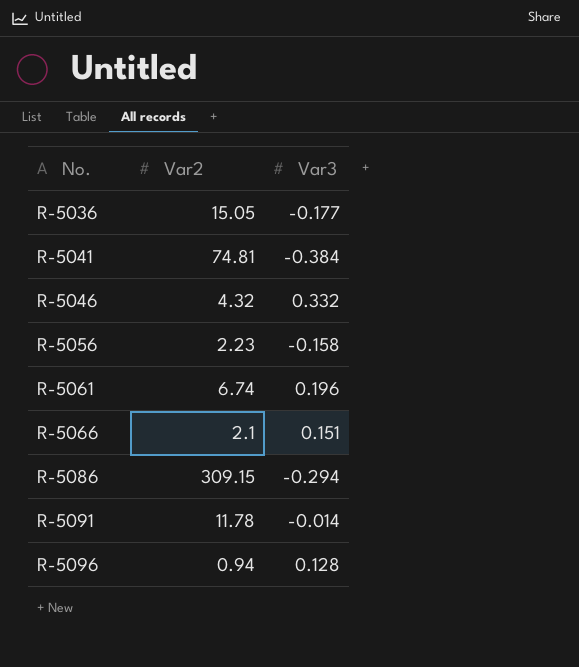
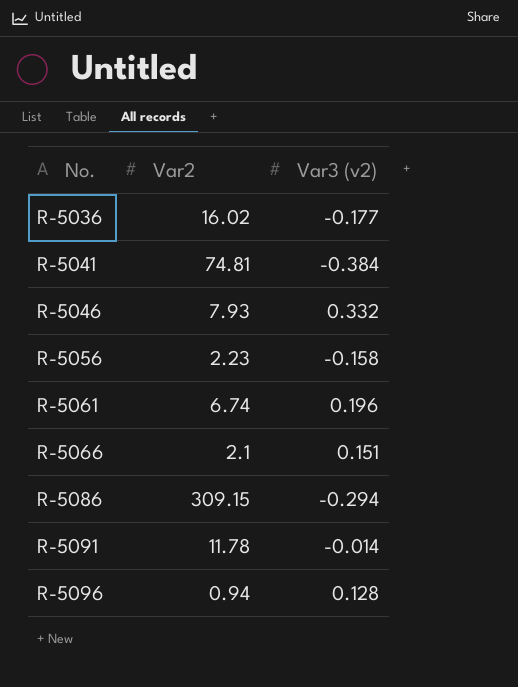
column name: Var3 -> Var3 (v2)
R-5036 | Var2: 15.05 -> 16.02
R-5046 | Var2: 4.32 -> 7.93

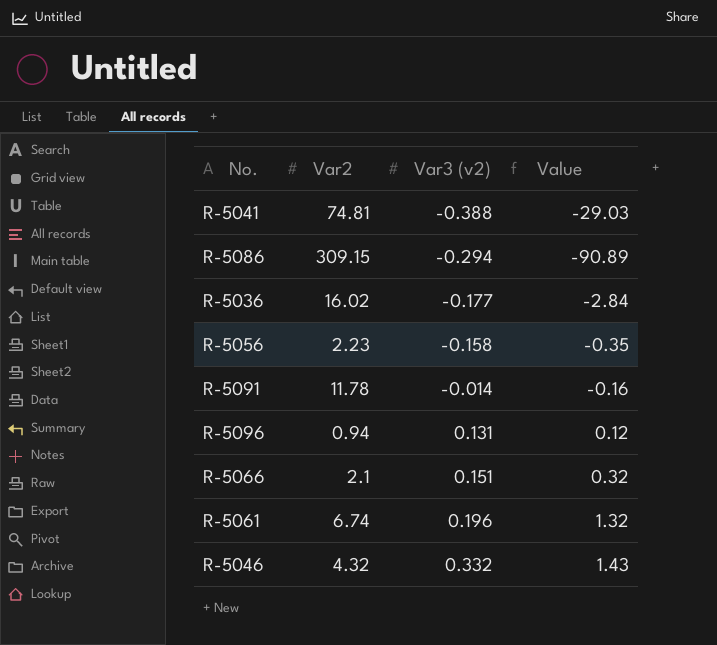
row order: No. ascending -> Var3 (v2) ascending
column Value | formula: none -> [Var2] * [Var3 (v2)]
R-5041 | Var3 (v2): -0.384 -> -0.388
R-5096 | Var3 (v2): 0.128 -> 0.131
R-5046 | Var2: 7.93 -> 4.32

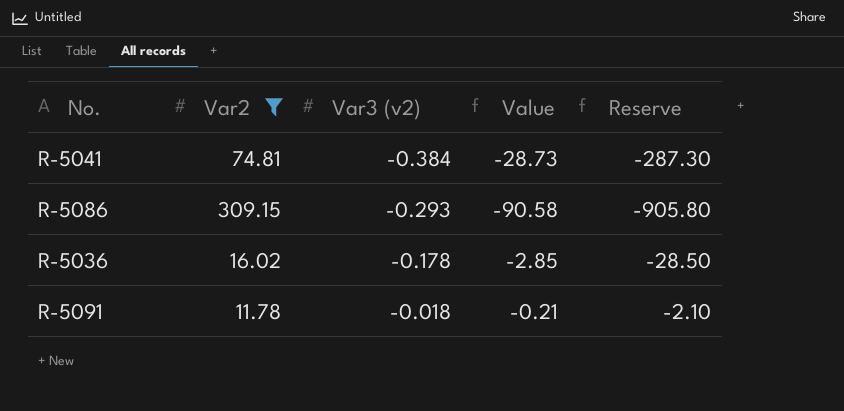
filter: none -> Var2 >= 11.78
column Reserve | formula: none -> [Value] * 10
R-5041 | Var3 (v2): -0.388 -> -0.384
R-5041 | Value: -29.03 -> -28.73
R-5086 | Var3 (v2): -0.294 -> -0.293
R-5086 | Value: -90.89 -> -90.58
R-5036 | Var3 (v2): -0.177 -> -0.178
R-5036 | Value: -2.84 -> -2.85
R-5091 | Var3 (v2): -0.014 -> -0.018
R-5091 | Value: -0.16 -> -0.21

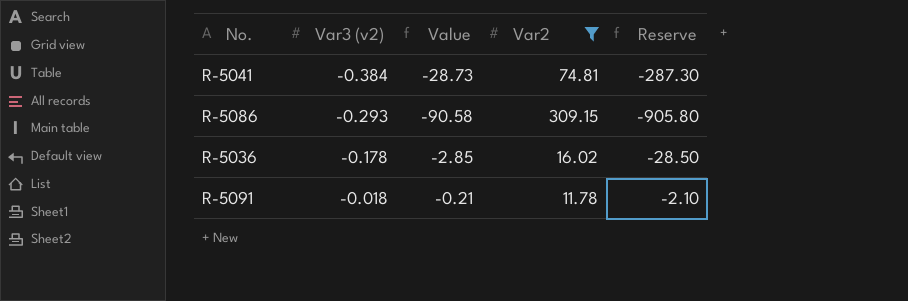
column Var2 | position: 2 -> 4

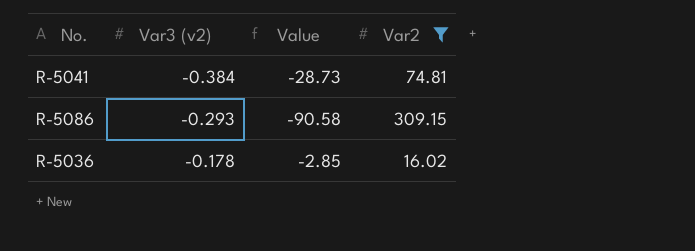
column Reserve | formula: [Value] * 10 -> none
row R-5091: -0.018 | -0.21 | 11.78 | -2.10 -> none

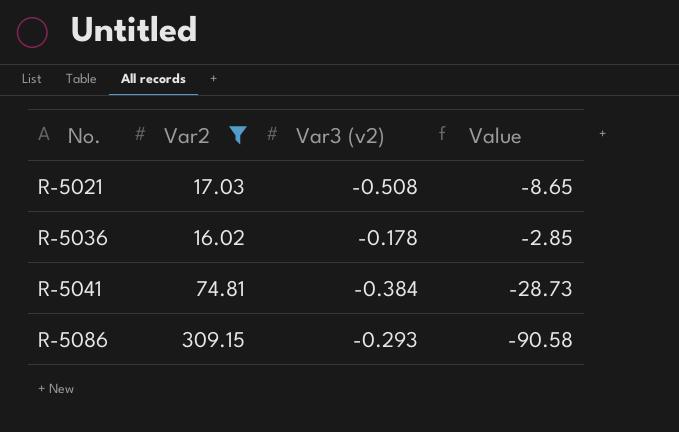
row order: Var3 (v2) ascending -> No. ascending
column Var2 | position: 4 -> 2
row R-5021: none -> 17.03 | -0.508 | -8.65

